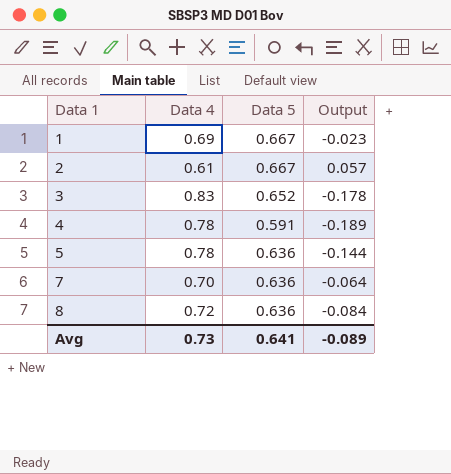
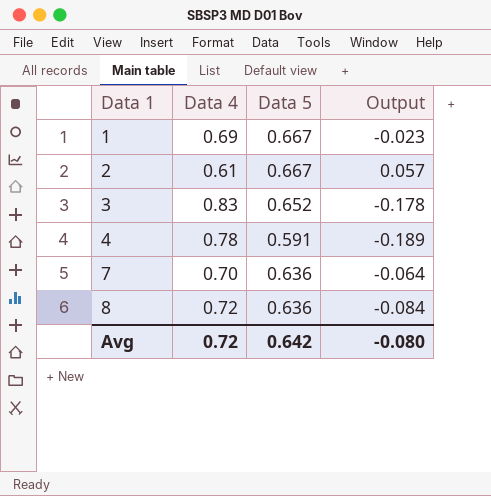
row 5: 0.78 | 0.636 | -0.144 -> none
Avg | Data 4: 0.73 -> 0.72
Avg | Data 5: 0.641 -> 0.642
Avg | Output: -0.089 -> -0.080

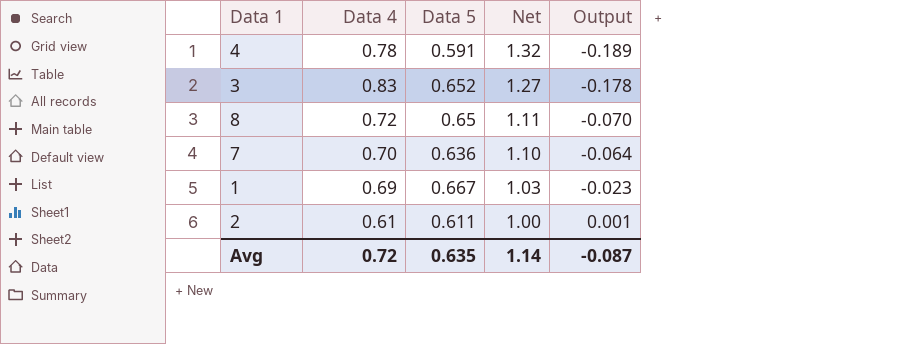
row order: Data 1 ascending -> Net descending
column Net | formula: none -> [Data 4] / [Data 5]
8 | Data 5: 0.636 -> 0.65
8 | Output: -0.084 -> -0.070
2 | Data 5: 0.667 -> 0.611
2 | Output: 0.057 -> 0.001
Avg | Data 5: 0.642 -> 0.635
Avg | Output: -0.080 -> -0.087

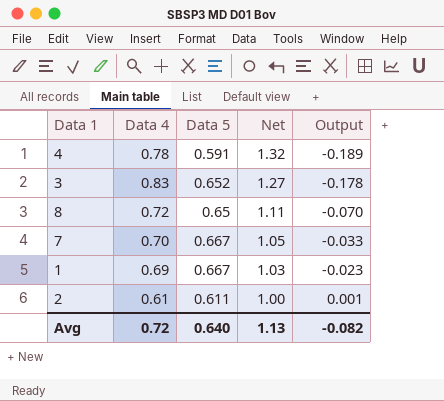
7 | Data 5: 0.636 -> 0.667
7 | Net: 1.10 -> 1.05
7 | Output: -0.064 -> -0.033
Avg | Data 5: 0.635 -> 0.640
Avg | Net: 1.14 -> 1.13
Avg | Output: -0.087 -> -0.082

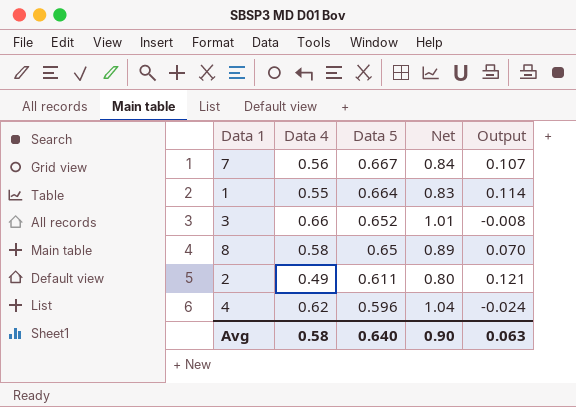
row order: Net descending -> Data 5 descending
7 | Data 4: 0.70 -> 0.56
7 | Net: 1.05 -> 0.84
7 | Output: -0.033 -> 0.107
1 | Data 4: 0.69 -> 0.55
1 | Data 5: 0.667 -> 0.664
1 | Net: 1.03 -> 0.83
1 | Output: -0.023 -> 0.114
3 | Data 4: 0.83 -> 0.66
3 | Net: 1.27 -> 1.01
3 | Output: -0.178 -> -0.008
8 | Data 4: 0.72 -> 0.58
8 | Net: 1.11 -> 0.89
8 | Output: -0.070 -> 0.070
2 | Data 4: 0.61 -> 0.49
2 | Net: 1.00 -> 0.80
2 | Output: 0.001 -> 0.121
4 | Data 4: 0.78 -> 0.62
4 | Data 5: 0.591 -> 0.596
4 | Net: 1.32 -> 1.04
4 | Output: -0.189 -> -0.024
Avg | Data 4: 0.72 -> 0.58
Avg | Net: 1.13 -> 0.90
Avg | Output: -0.082 -> 0.063

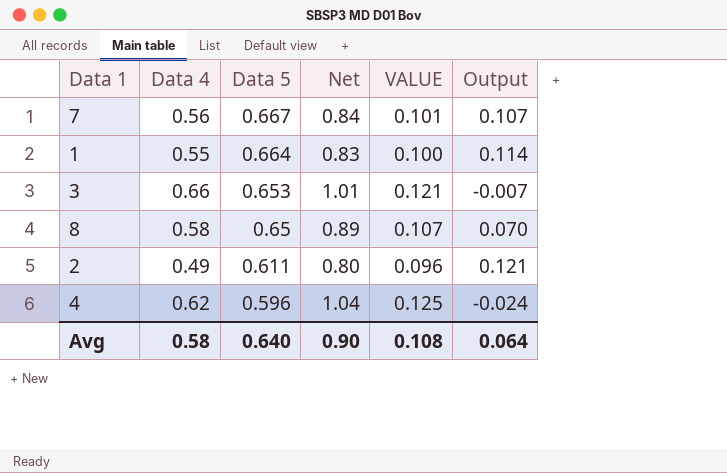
column VALUE | formula: none -> [Net] * 0.12
3 | Data 5: 0.652 -> 0.653
3 | Output: -0.008 -> -0.007
Avg | Output: 0.063 -> 0.064

